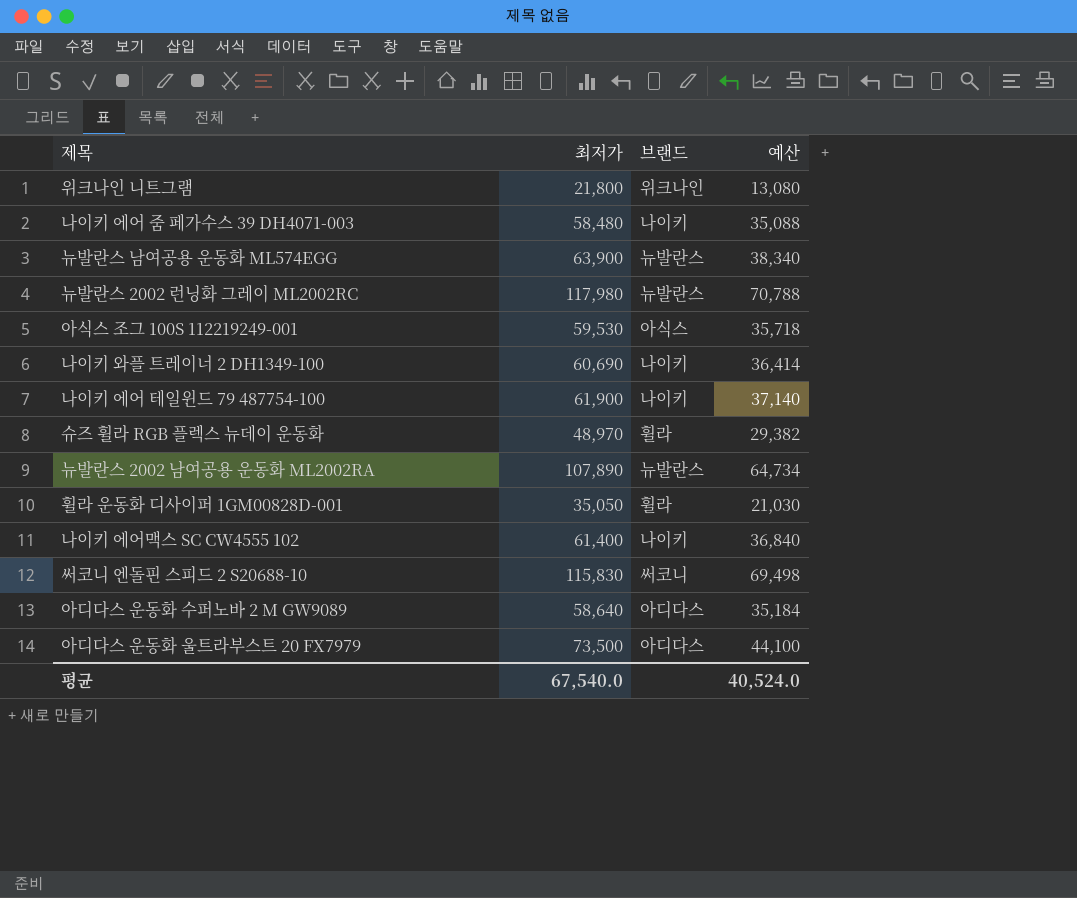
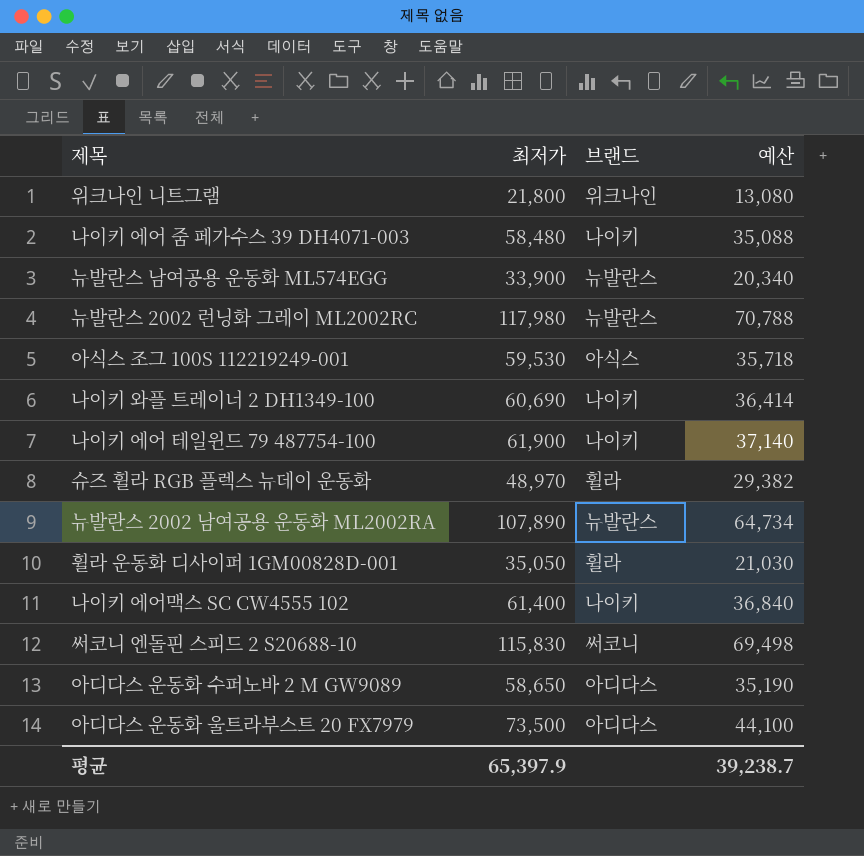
뉴발란스 남여공용 운동화 ML574EGG | 최저가: 63,900 -> 33,900
뉴발란스 남여공용 운동화 ML574EGG | 예산: 38,340 -> 20,340
아디다스 운동화 수퍼노바 2 M GW9089 | 최저가: 58,640 -> 58,650
아디다스 운동화 수퍼노바 2 M GW9089 | 예산: 35,184 -> 35,190
평균 | 최저가: 67,540.0 -> 65,397.9
평균 | 예산: 40,524.0 -> 39,238.7

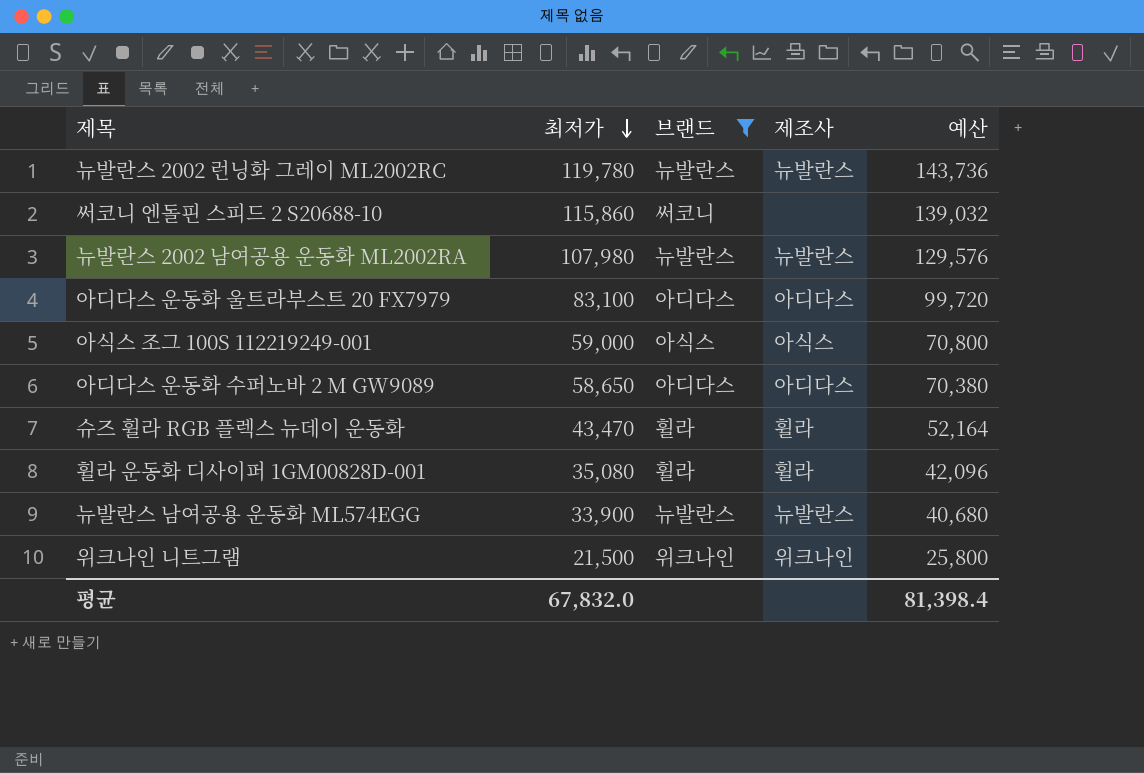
filter: none -> 브랜드 != 나이키
row order: none -> 최저가 descending
column 제조사 | position: none -> 4
column 예산 | formula: [최저가] * 0.6 -> [최저가] * 1.2
뉴발란스 2002 런닝화 그레이 ML2002RC | 최저가: 117,980 -> 119,780
써코니 엔돌핀 스피드 2 S20688-10 | 최저가: 115,830 -> 115,860
뉴발란스 2002 남여공용 운동화 ML2002RA | 최저가: 107,890 -> 107,980
아디다스 운동화 울트라부스트 20 FX7979 | 최저가: 73,500 -> 83,100
아식스 조그 100S 112219249-001 | 최저가: 59,530 -> 59,000
슈즈 휠라 RGB 플렉스 뉴데이 운동화 | 최저가: 48,970 -> 43,470
휠라 운동화 디사이퍼 1GM00828D-001 | 최저가: 35,050 -> 35,080
위크나인 니트그램 | 최저가: 21,800 -> 21,500
평균 | 최저가: 65,397.9 -> 67,832.0
평균 | 예산: 39,238.7 -> 81,398.4

